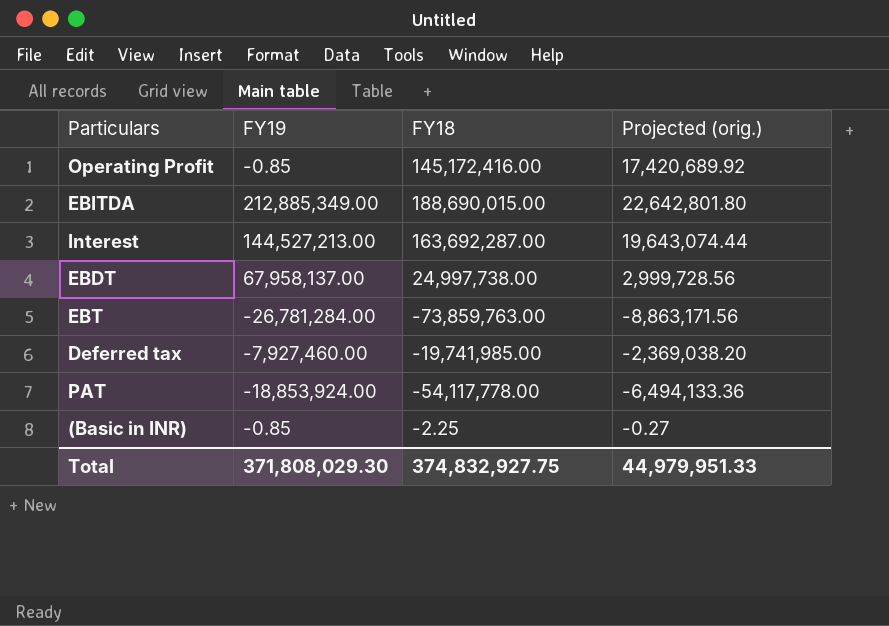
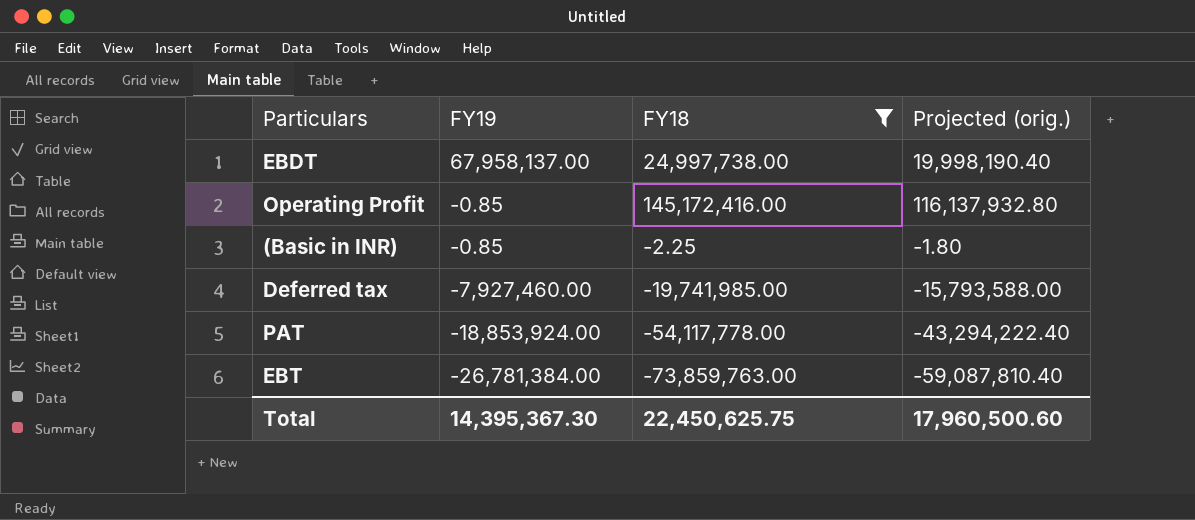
filter: none -> FY18 <= 145,172,416.00
row order: none -> FY19 descending
column Projected (orig.) | formula: [FY18] * 0.12 -> [FY18] * 0.8
EBT | FY19: -26,781,284.00 -> -26,781,384.00
Total | FY19: 371,808,029.30 -> 14,395,367.30
Total | FY18: 374,832,927.75 -> 22,450,625.75
Total | Projected (orig.): 44,979,951.33 -> 17,960,500.60

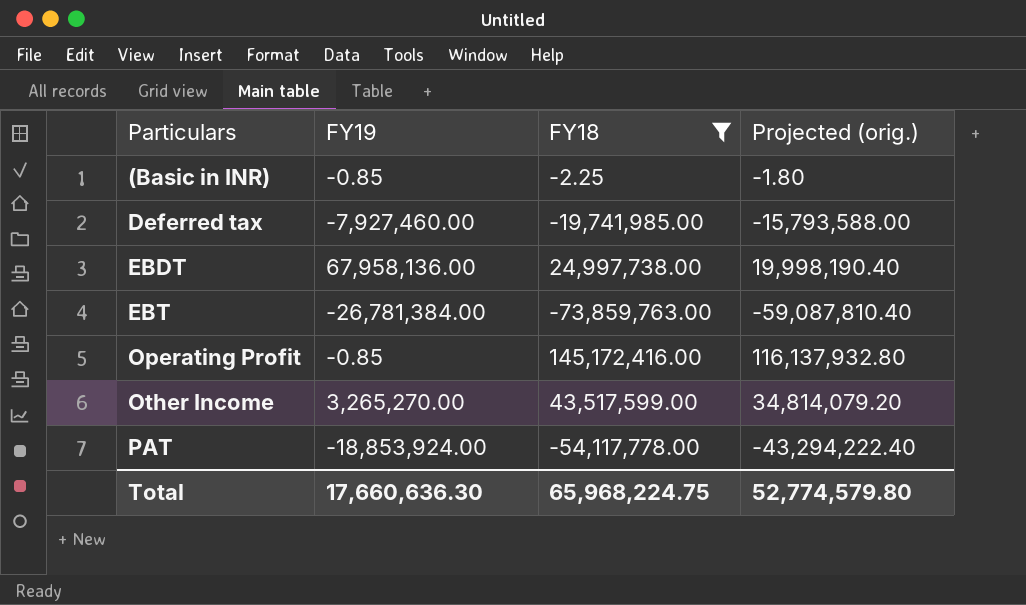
row order: FY19 descending -> Particulars ascending
EBDT | FY19: 67,958,137.00 -> 67,958,136.00
row Other Income: none -> 3,265,270.00 | 43,517,599.00 | 34,814,079.20
Total | FY19: 14,395,367.30 -> 17,660,636.30
Total | FY18: 22,450,625.75 -> 65,968,224.75
Total | Projected (orig.): 17,960,500.60 -> 52,774,579.80

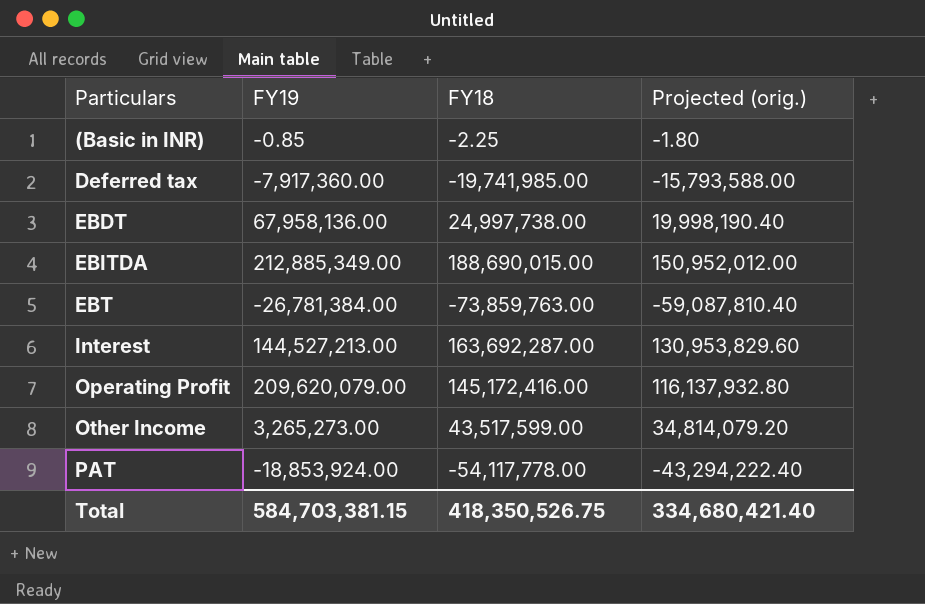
filter: FY18 <= 145,172,416.00 -> none
Deferred tax | FY19: -7,927,460.00 -> -7,917,360.00
Operating Profit | FY19: -0.85 -> 209,620,079.00
Other Income | FY19: 3,265,270.00 -> 3,265,273.00
Total | FY19: 17,660,636.30 -> 584,703,381.15
Total | FY18: 65,968,224.75 -> 418,350,526.75
Total | Projected (orig.): 52,774,579.80 -> 334,680,421.40

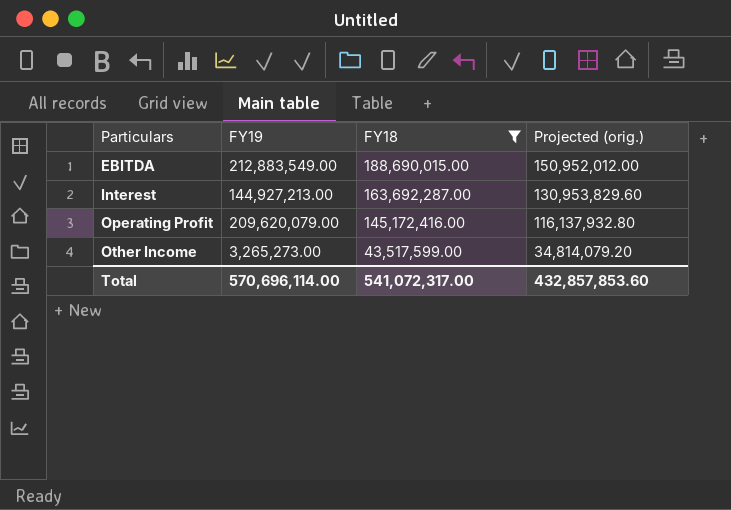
filter: none -> FY18 >= 43,517,599.00
EBITDA | FY19: 212,885,349.00 -> 212,883,549.00
Interest | FY19: 144,527,213.00 -> 144,927,213.00
Total | FY19: 584,703,381.15 -> 570,696,114.00
Total | FY18: 418,350,526.75 -> 541,072,317.00
Total | Projected (orig.): 334,680,421.40 -> 432,857,853.60

